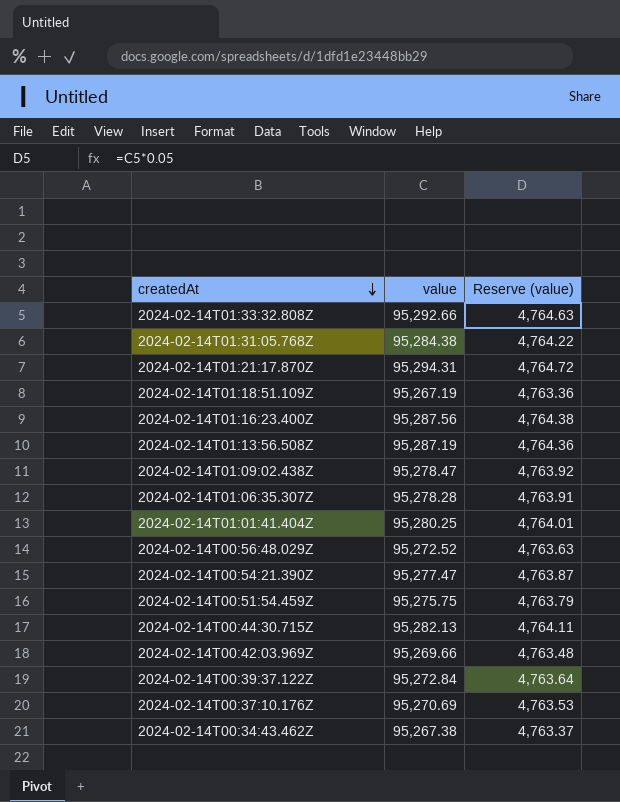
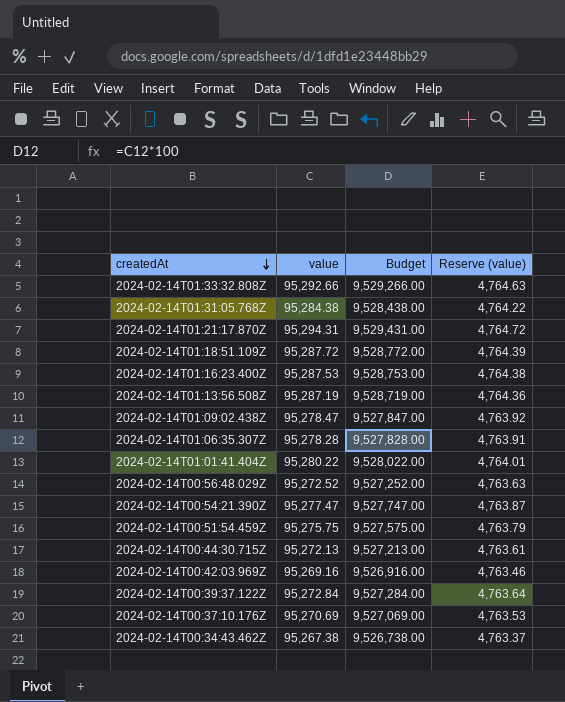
column Budget | formula: none -> [value] * 100
2024-02-14T01:18:51.109Z | value: 95,267.19 -> 95,287.72
2024-02-14T01:18:51.109Z | Reserve (value): 4,763.36 -> 4,764.39
2024-02-14T01:16:23.400Z | value: 95,287.56 -> 95,287.53
2024-02-14T01:01:41.404Z | value: 95,280.25 -> 95,280.22
2024-02-14T00:44:30.715Z | value: 95,282.13 -> 95,272.13
2024-02-14T00:44:30.715Z | Reserve (value): 4,764.11 -> 4,763.61
2024-02-14T00:42:03.969Z | value: 95,269.66 -> 95,269.16
2024-02-14T00:42:03.969Z | Reserve (value): 4,763.48 -> 4,763.46

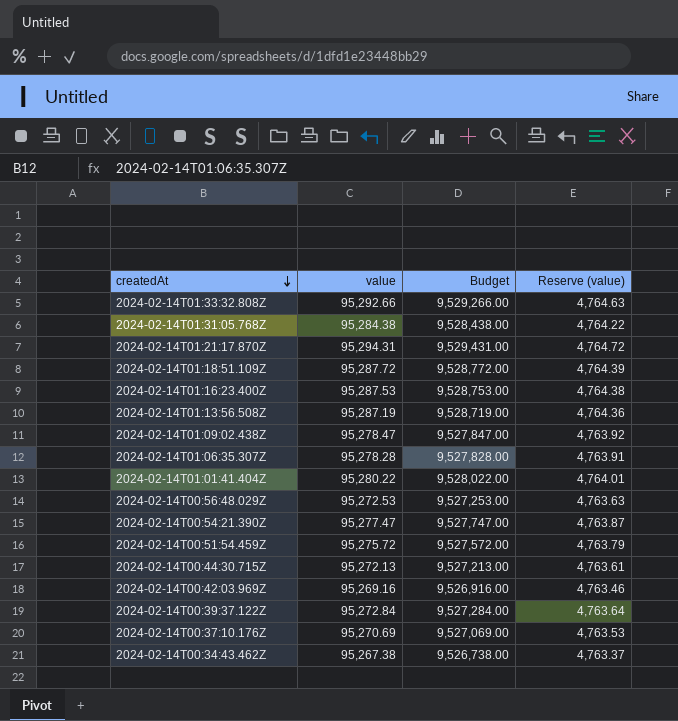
2024-02-14T00:56:48.029Z | value: 95,272.52 -> 95,272.53
2024-02-14T00:56:48.029Z | Budget: 9,527,252.00 -> 9,527,253.00
2024-02-14T00:51:54.459Z | value: 95,275.75 -> 95,275.72
2024-02-14T00:51:54.459Z | Budget: 9,527,575.00 -> 9,527,572.00

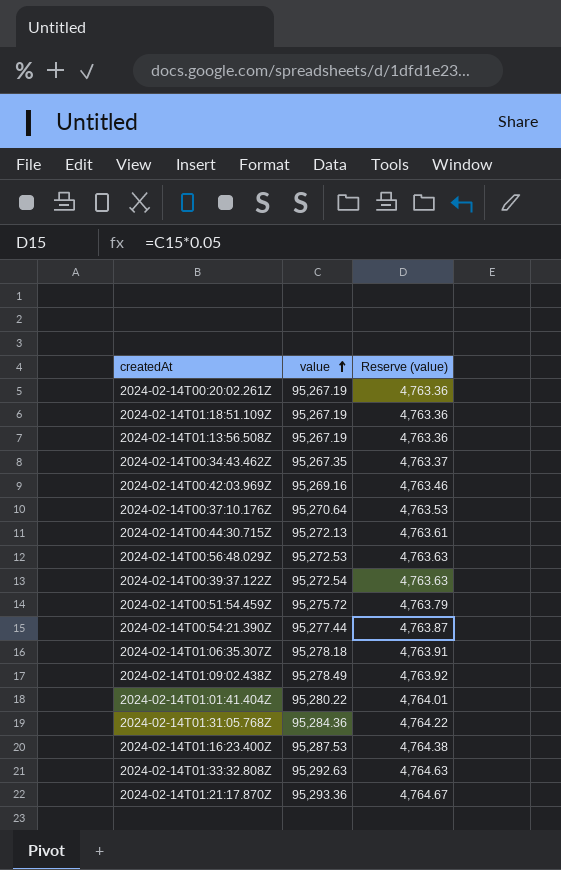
row order: createdAt descending -> value ascending
column Budget | formula: [value] * 100 -> none
row 2024-02-14T00:20:02.261Z: none -> 95,267.19 | 4,763.36
2024-02-14T01:18:51.109Z | value: 95,287.72 -> 95,267.19
2024-02-14T01:18:51.109Z | Reserve (value): 4,764.39 -> 4,763.36
2024-02-14T01:13:56.508Z | value: 95,287.19 -> 95,267.19
2024-02-14T01:13:56.508Z | Reserve (value): 4,764.36 -> 4,763.36
2024-02-14T00:34:43.462Z | value: 95,267.38 -> 95,267.35
2024-02-14T00:37:10.176Z | value: 95,270.69 -> 95,270.64
2024-02-14T00:39:37.122Z | value: 95,272.84 -> 95,272.54
2024-02-14T00:39:37.122Z | Reserve (value): 4,763.64 -> 4,763.63
2024-02-14T00:54:21.390Z | value: 95,277.47 -> 95,277.44
2024-02-14T01:06:35.307Z | value: 95,278.28 -> 95,278.18
2024-02-14T01:09:02.438Z | value: 95,278.47 -> 95,278.49
2024-02-14T01:31:05.768Z | value: 95,284.38 -> 95,284.36
2024-02-14T01:33:32.808Z | value: 95,292.66 -> 95,292.63
2024-02-14T01:21:17.870Z | value: 95,294.31 -> 95,293.36
2024-02-14T01:21:17.870Z | Reserve (value): 4,764.72 -> 4,764.67

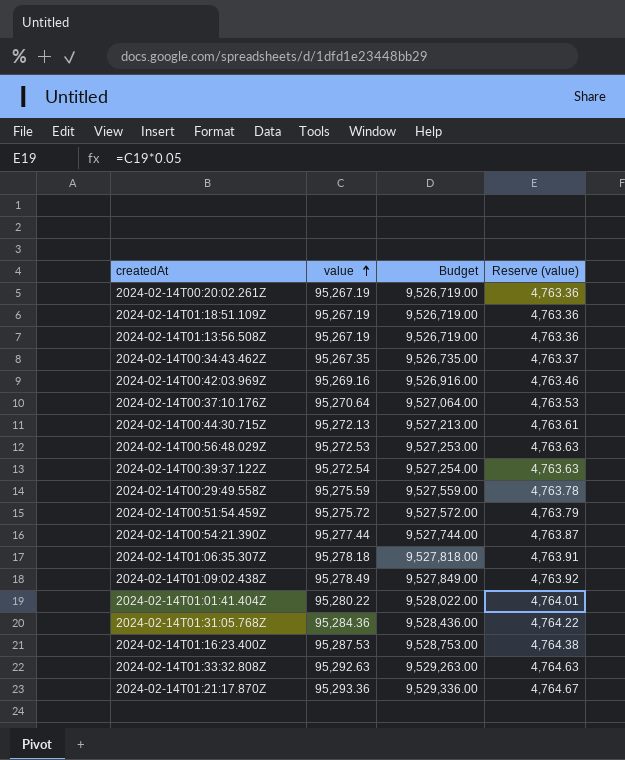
column Budget | formula: none -> [value] * 100
row 2024-02-14T00:29:49.558Z: none -> 95,275.59 | 9,527,559.00 | 4,763.78

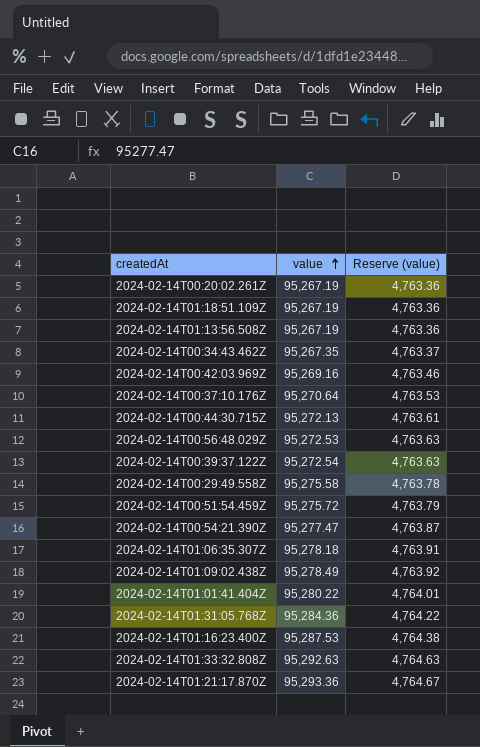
column Budget | formula: [value] * 100 -> none
2024-02-14T00:29:49.558Z | value: 95,275.59 -> 95,275.58
2024-02-14T00:54:21.390Z | value: 95,277.44 -> 95,277.47

